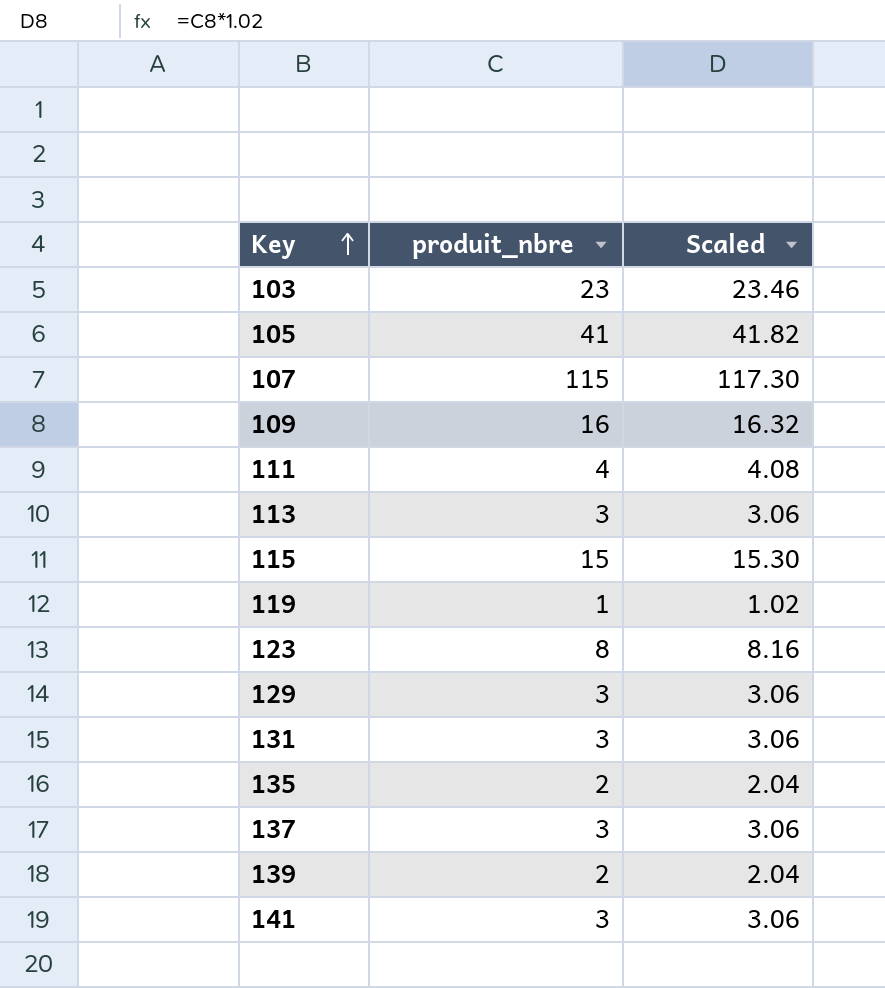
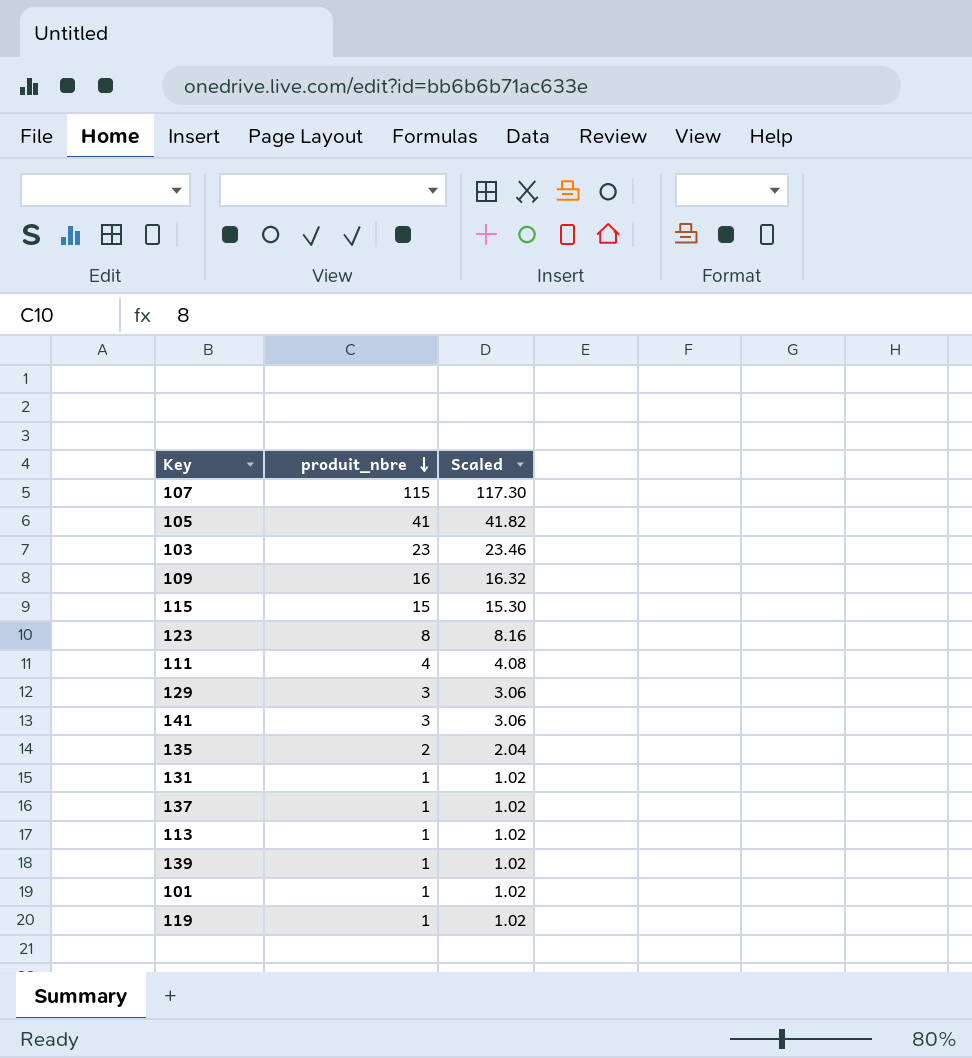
row order: Key ascending -> produit_nbre descending
131 | produit_nbre: 3 -> 1
131 | Scaled: 3.06 -> 1.02
137 | produit_nbre: 3 -> 1
137 | Scaled: 3.06 -> 1.02
113 | produit_nbre: 3 -> 1
113 | Scaled: 3.06 -> 1.02
139 | produit_nbre: 2 -> 1
139 | Scaled: 2.04 -> 1.02
row 101: none -> 1 | 1.02

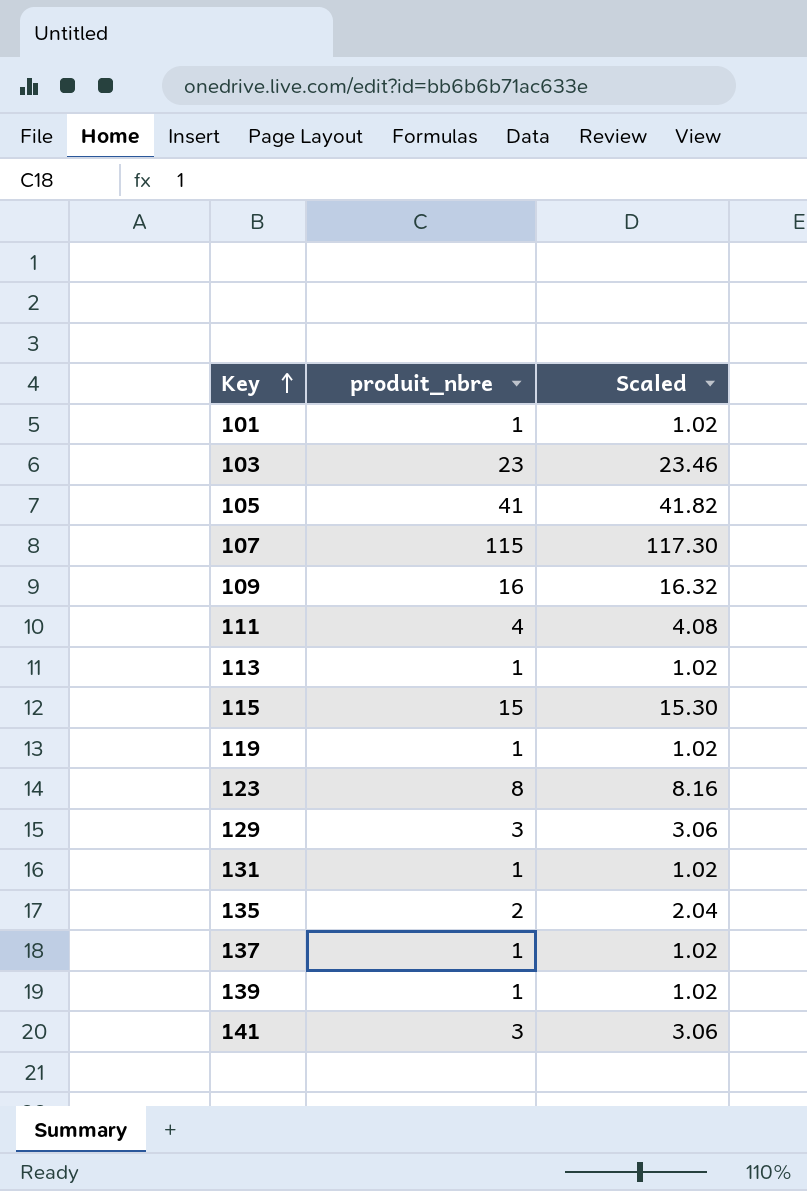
row order: produit_nbre descending -> Key ascending

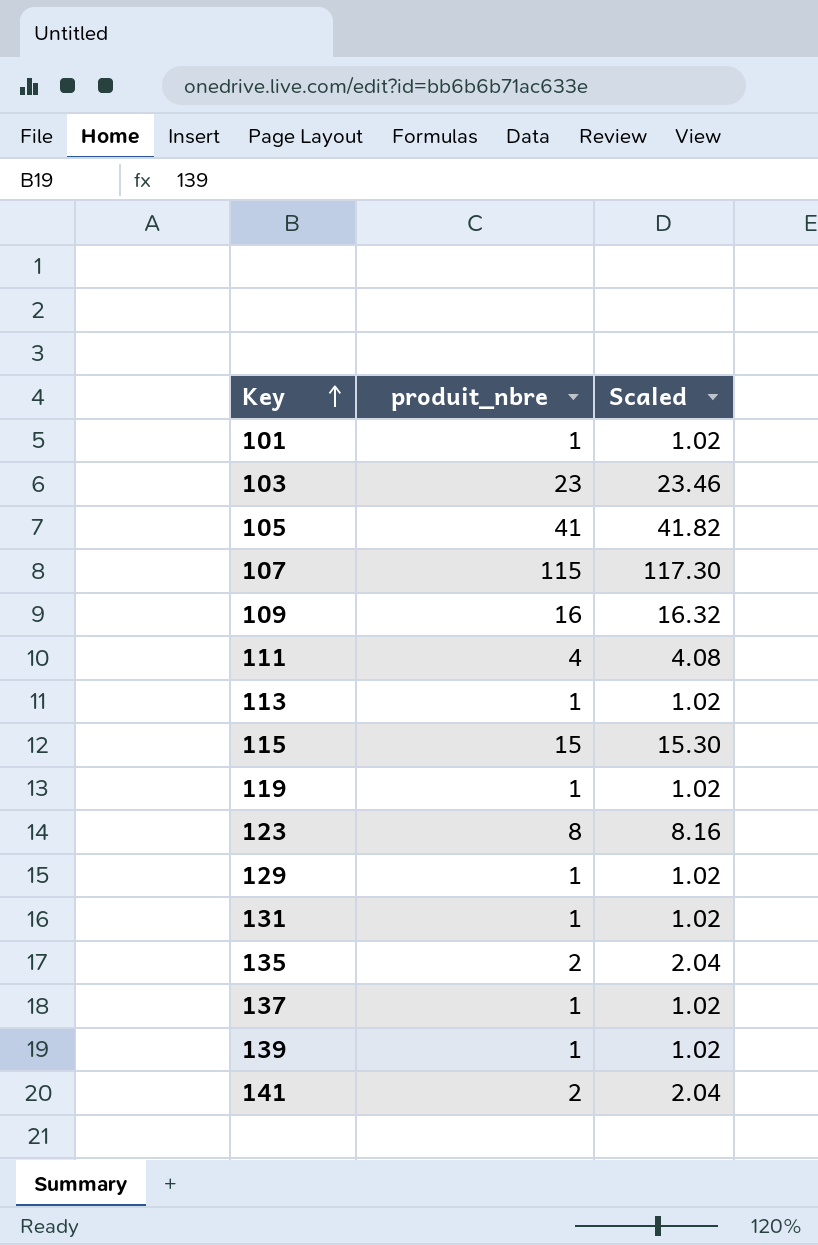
129 | produit_nbre: 3 -> 1
129 | Scaled: 3.06 -> 1.02
141 | produit_nbre: 3 -> 2
141 | Scaled: 3.06 -> 2.04

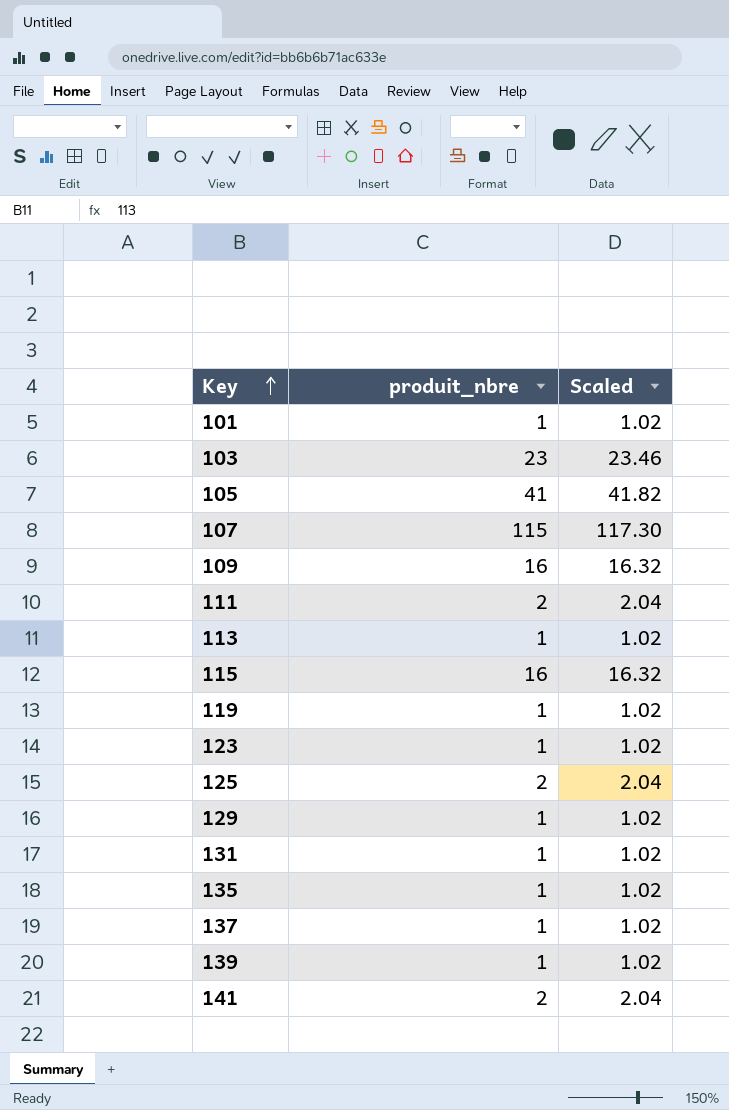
111 | produit_nbre: 4 -> 2
111 | Scaled: 4.08 -> 2.04
115 | produit_nbre: 15 -> 16
115 | Scaled: 15.30 -> 16.32
123 | produit_nbre: 8 -> 1
123 | Scaled: 8.16 -> 1.02
row 125: none -> 2 | 2.04
135 | produit_nbre: 2 -> 1
135 | Scaled: 2.04 -> 1.02

